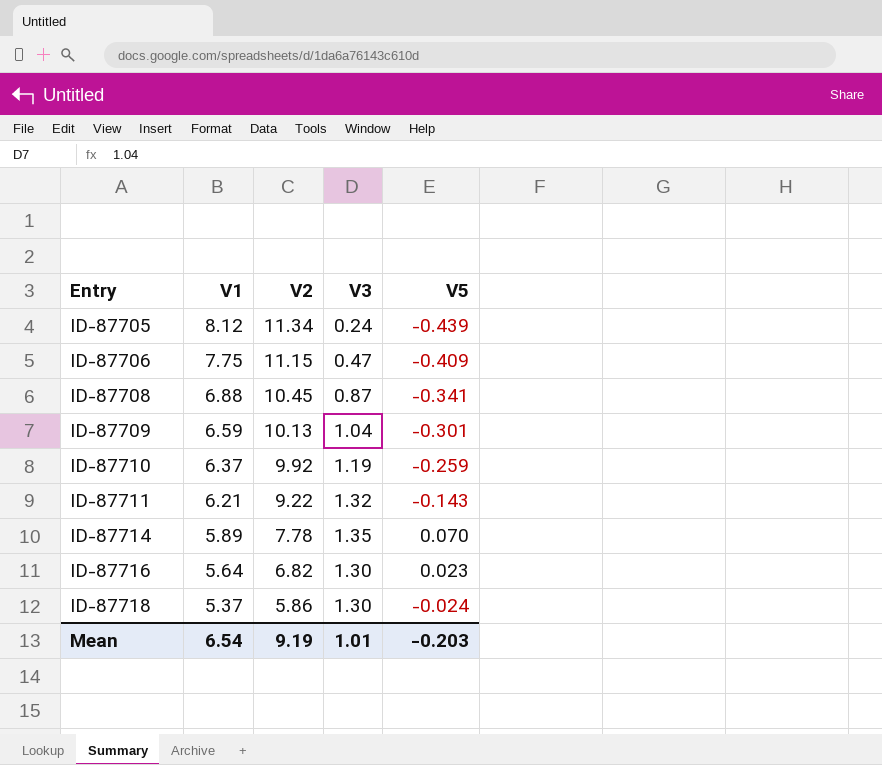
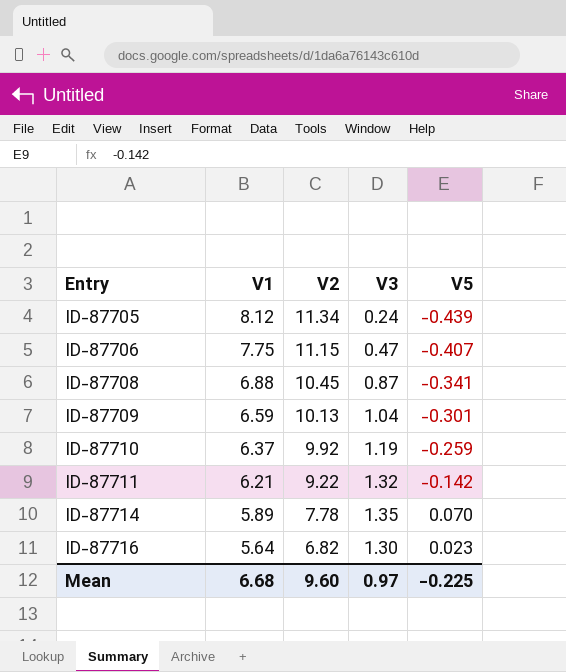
row ID-87718: 5.37 | 5.86 | 1.30 | -0.024 -> none
ID-87706 | V5: -0.409 -> -0.407
ID-87711 | V5: -0.143 -> -0.142
Mean | V1: 6.54 -> 6.68
Mean | V2: 9.19 -> 9.60
Mean | V3: 1.01 -> 0.97
Mean | V5: -0.203 -> -0.225

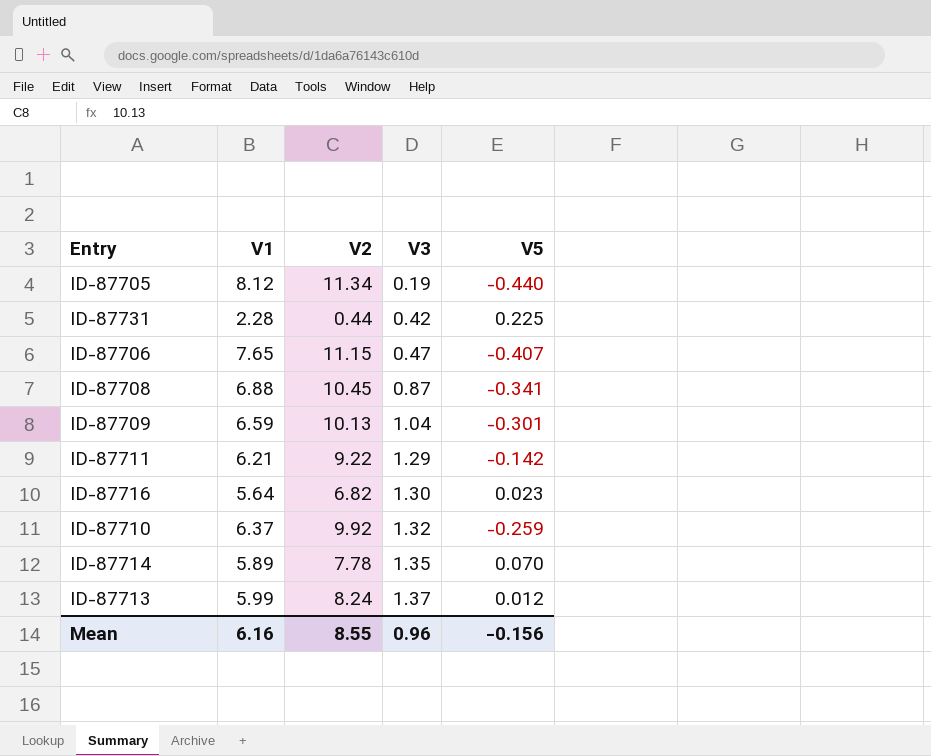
row order: Entry ascending -> V3 ascending
ID-87705 | V3: 0.24 -> 0.19
ID-87705 | V5: -0.439 -> -0.440
row ID-87731: none -> 2.28 | 0.44 | 0.42 | 0.225
ID-87706 | V1: 7.75 -> 7.65
ID-87711 | V3: 1.32 -> 1.29
ID-87710 | V3: 1.19 -> 1.32
row ID-87713: none -> 5.99 | 8.24 | 1.37 | 0.012
Mean | V1: 6.68 -> 6.16
Mean | V2: 9.60 -> 8.55
Mean | V3: 0.97 -> 0.96
Mean | V5: -0.225 -> -0.156

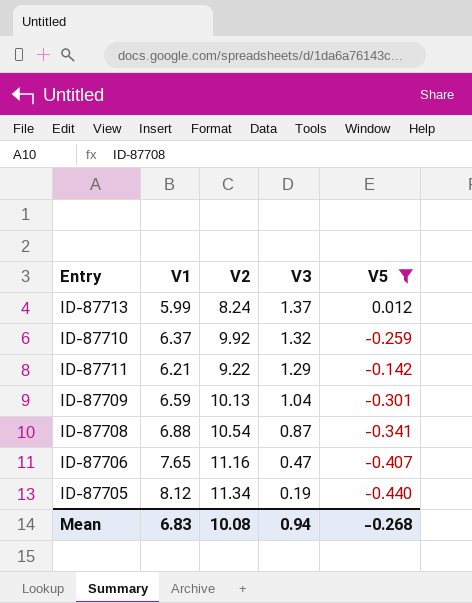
filter: none -> V5 <= 0.012
row order: V3 ascending -> V3 descending
ID-87708 | V2: 10.45 -> 10.54
ID-87706 | V2: 11.15 -> 11.16
Mean | V1: 6.16 -> 6.83
Mean | V2: 8.55 -> 10.08
Mean | V3: 0.96 -> 0.94
Mean | V5: -0.156 -> -0.268

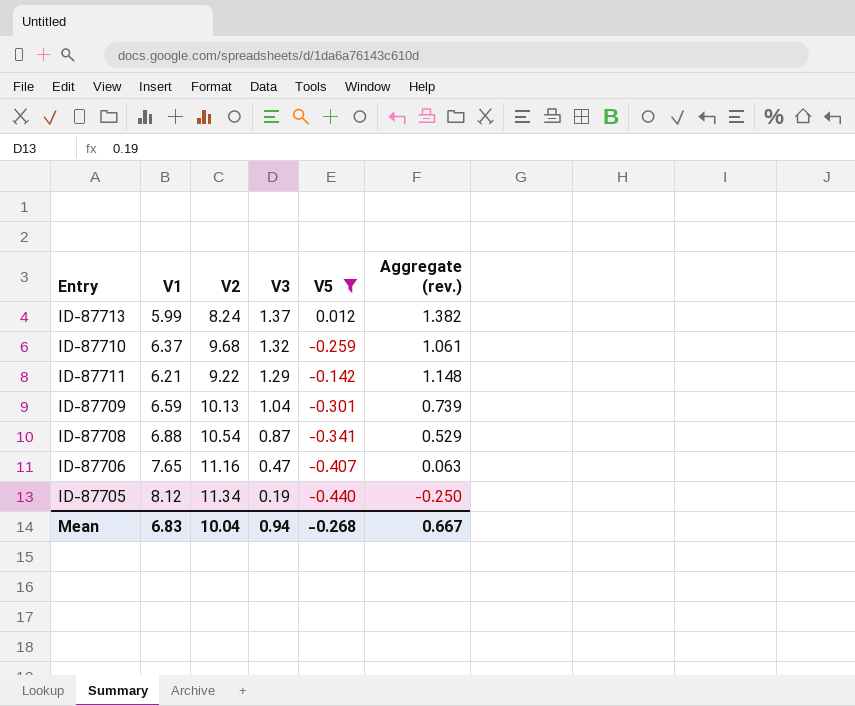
column Aggregate (rev.) | formula: none -> [V3] + [V5]
ID-87710 | V2: 9.92 -> 9.68
Mean | V2: 10.08 -> 10.04

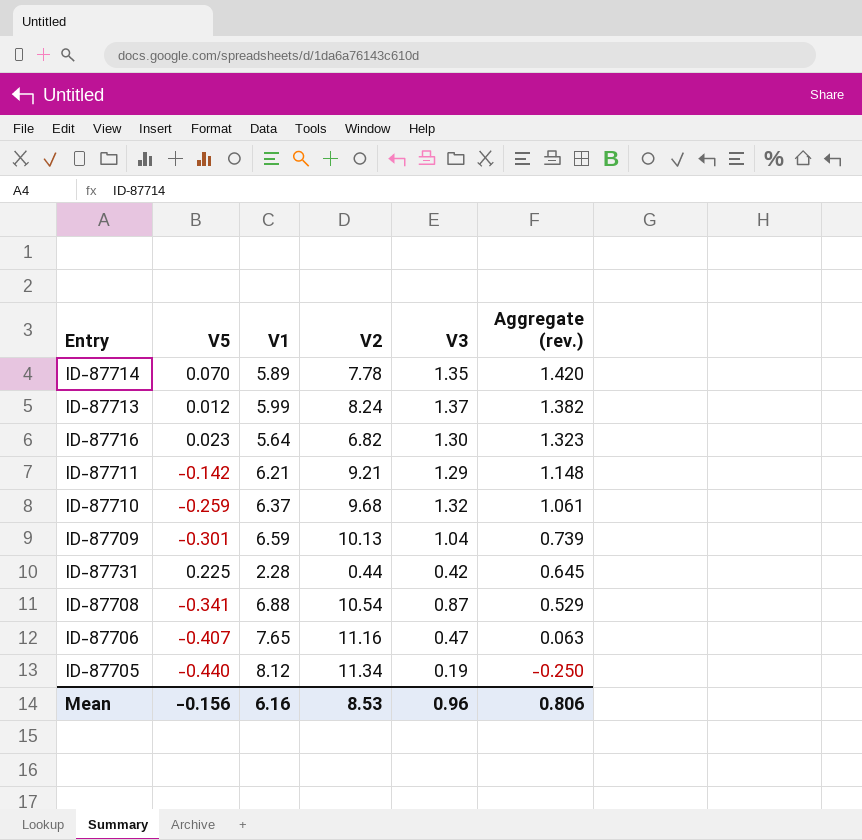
filter: V5 <= 0.012 -> none
row order: V3 descending -> Aggregate (rev.) descending
column V5 | position: 5 -> 2
ID-87711 | V2: 9.22 -> 9.21
Mean | V5: -0.268 -> -0.156
Mean | V1: 6.83 -> 6.16
Mean | V2: 10.04 -> 8.53
Mean | V3: 0.94 -> 0.96
Mean | Aggregate (rev.): 0.667 -> 0.806

